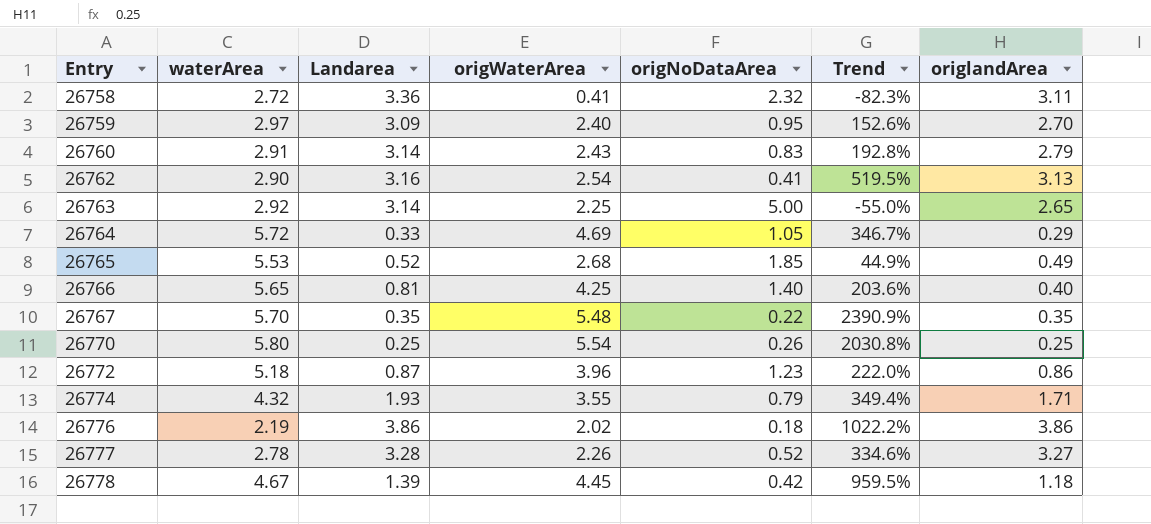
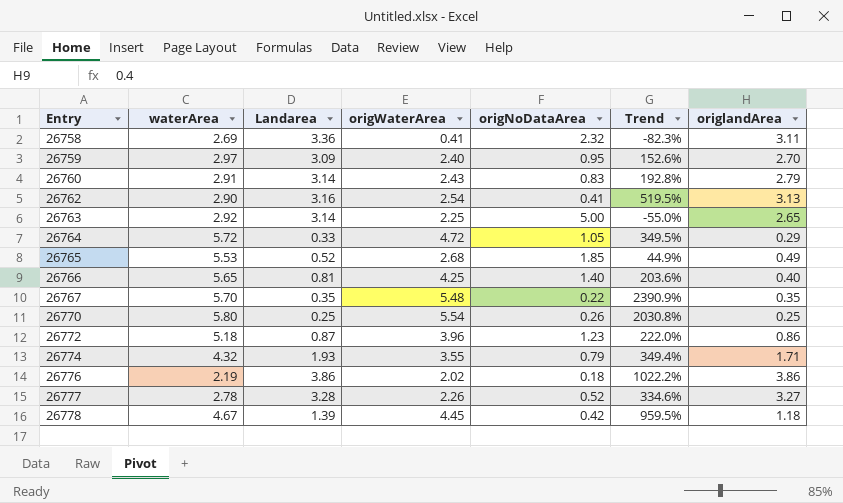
26758 | waterArea: 2.72 -> 2.69
26764 | origWaterArea: 4.69 -> 4.72
26764 | Trend: 346.7% -> 349.5%

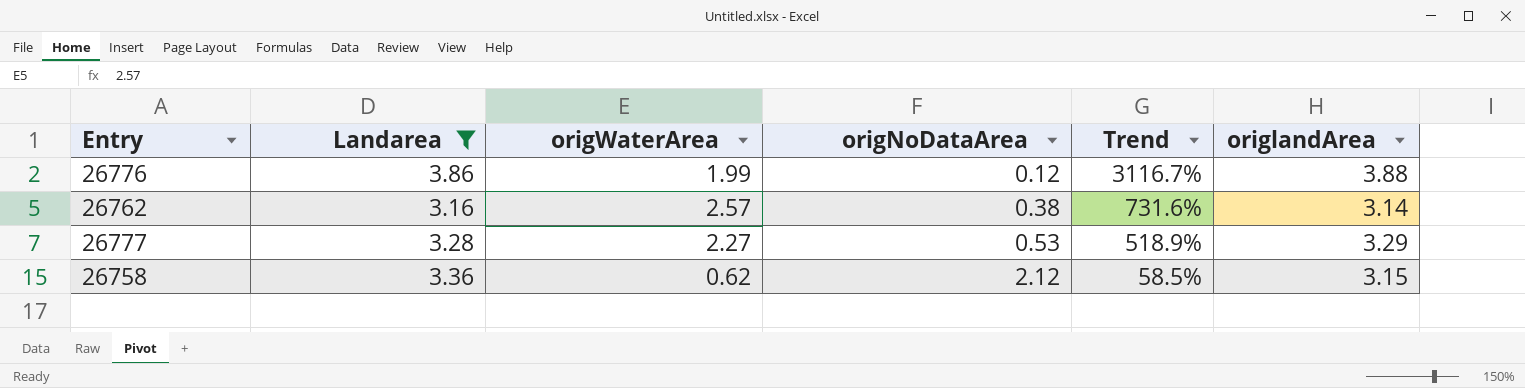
filter: none -> Landarea >= 3.16
row order: Entry ascending -> origNoDataArea ascending
column waterArea | position: 2 -> none
column Trend | formula: ([origWaterArea] - [origNoDataArea]) / [origNoDataArea] -> ([Landarea] - [origNoDataArea]) / [origNoDataArea]
26776 | origWaterArea: 2.02 -> 1.99
26776 | origNoDataArea: 0.18 -> 0.12
26776 | origlandArea: 3.86 -> 3.88
26762 | origWaterArea: 2.54 -> 2.57
26762 | origNoDataArea: 0.41 -> 0.38
26762 | origlandArea: 3.13 -> 3.14
26777 | origWaterArea: 2.26 -> 2.27
26777 | origNoDataArea: 0.52 -> 0.53
26777 | origlandArea: 3.27 -> 3.29
26758 | origWaterArea: 0.41 -> 0.62
26758 | origNoDataArea: 2.32 -> 2.12
26758 | origlandArea: 3.11 -> 3.15

